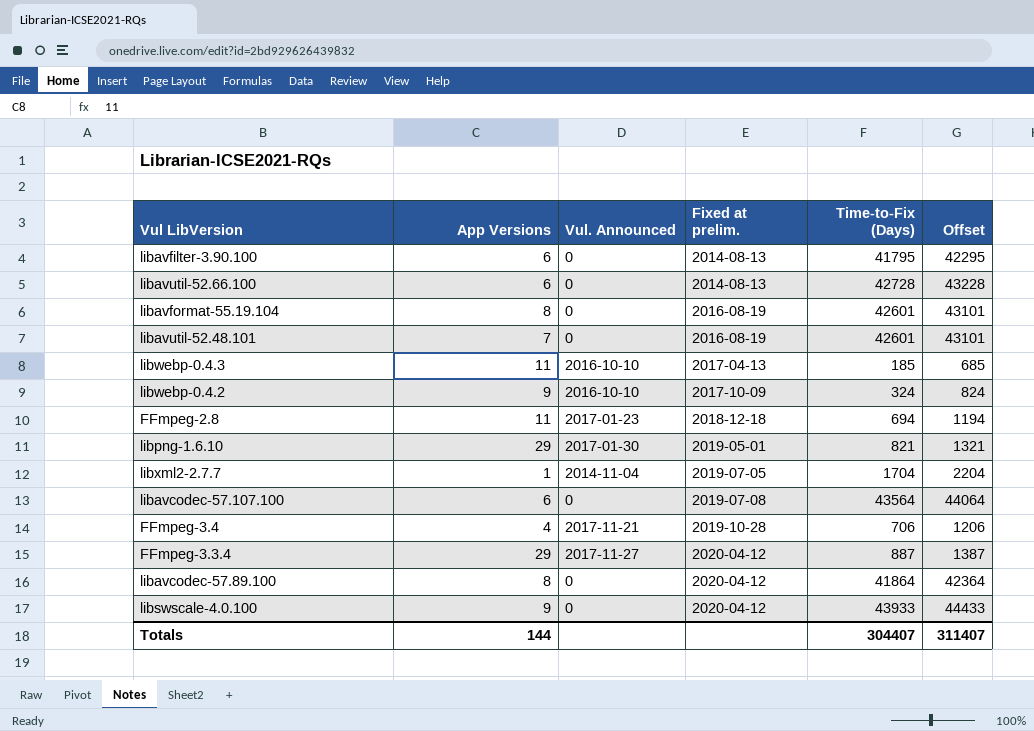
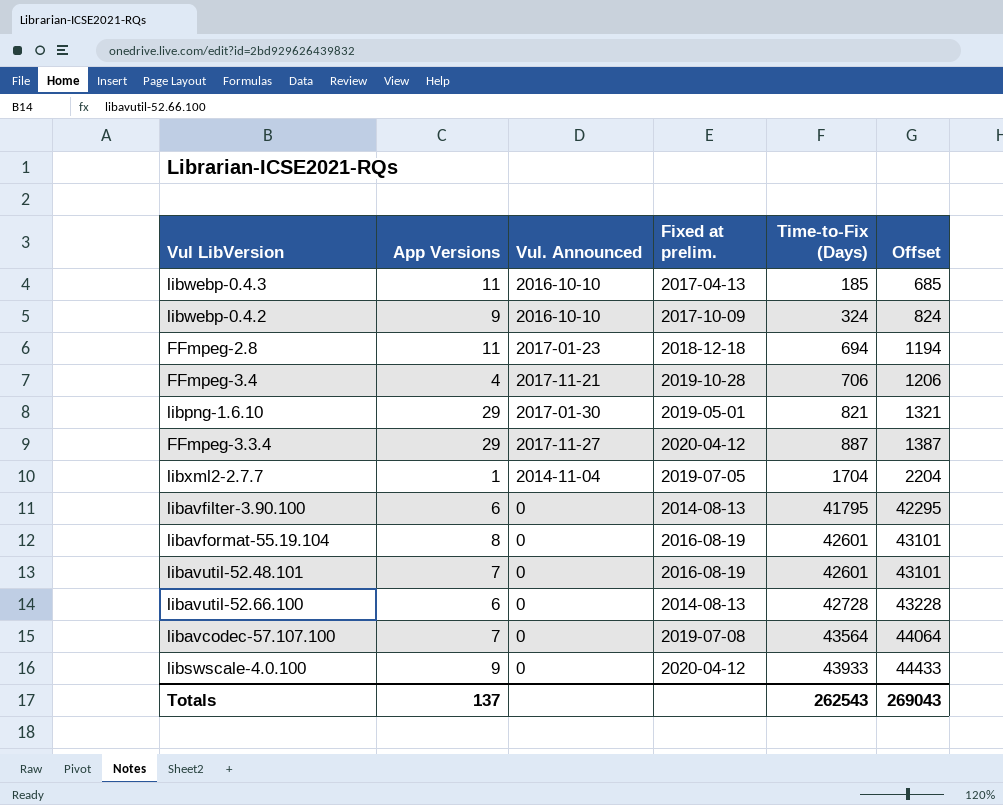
row order: Fixed at prelim. ascending -> Time-to-Fix (Days) ascending
row libavcodec-57.89.100: 8 | 0 | 2020-04-12 | 41864 | 42364 -> none
libavcodec-57.107.100 | App Versions: 6 -> 7
Totals | App Versions: 144 -> 137
Totals | Time-to-Fix (Days): 304407 -> 262543
Totals | Offset: 311407 -> 269043

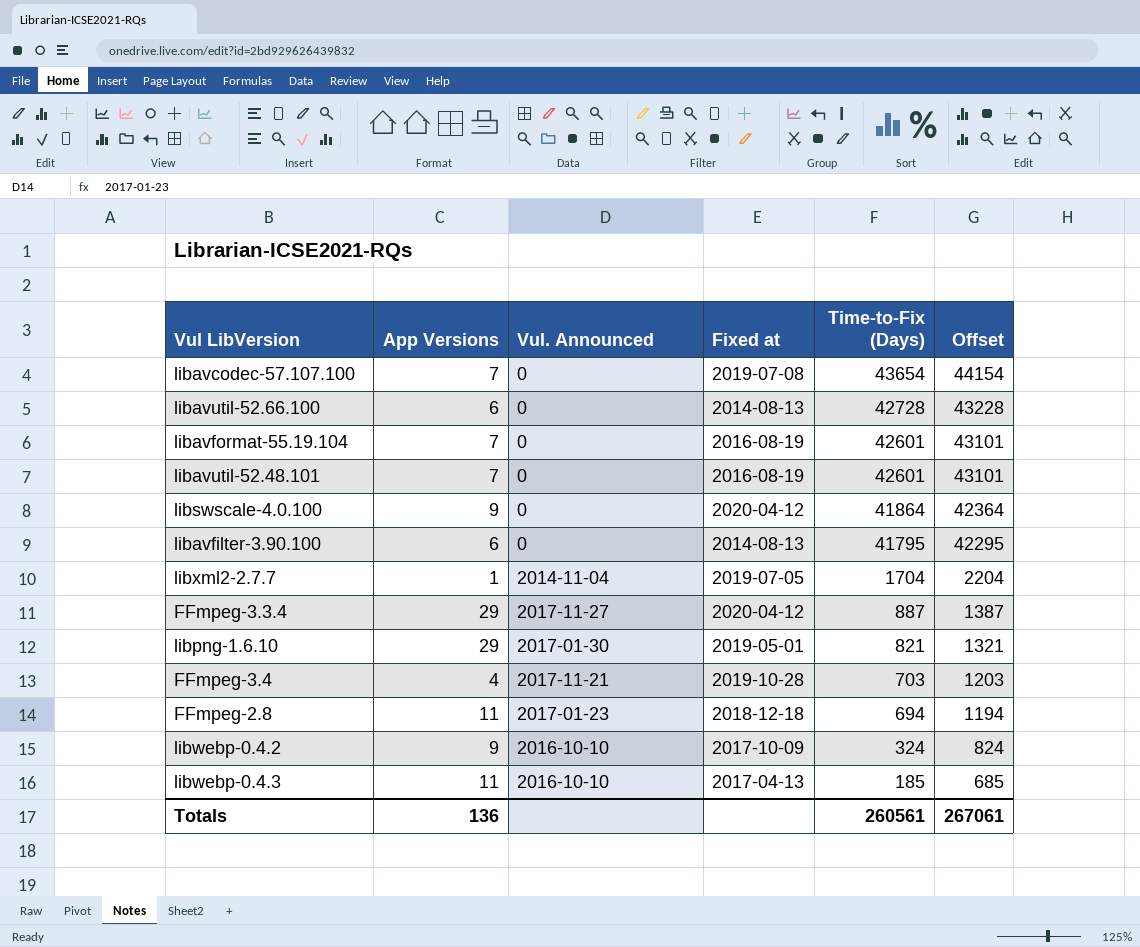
row order: Time-to-Fix (Days) ascending -> Time-to-Fix (Days) descending
column name: Fixed at prelim. -> Fixed at
libavcodec-57.107.100 | Time-to-Fix (Days): 43564 -> 43654
libavcodec-57.107.100 | Offset: 44064 -> 44154
libavformat-55.19.104 | App Versions: 8 -> 7
libswscale-4.0.100 | Time-to-Fix (Days): 43933 -> 41864
libswscale-4.0.100 | Offset: 44433 -> 42364
FFmpeg-3.4 | Time-to-Fix (Days): 706 -> 703
FFmpeg-3.4 | Offset: 1206 -> 1203
Totals | App Versions: 137 -> 136
Totals | Time-to-Fix (Days): 262543 -> 260561
Totals | Offset: 269043 -> 267061

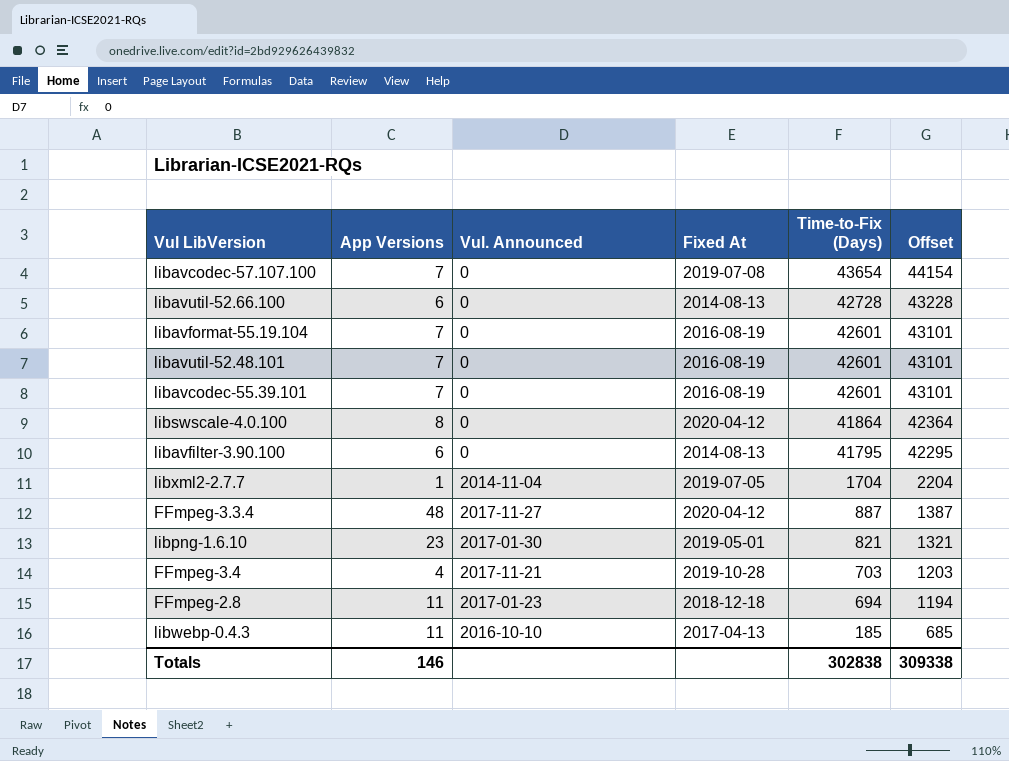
column name: Fixed at -> Fixed At
row libwebp-0.4.2: 9 | 2016-10-10 | 2017-10-09 | 324 | 824 -> none
row libavcodec-55.39.101: none -> 7 | 0 | 2016-08-19 | 42601 | 43101
libswscale-4.0.100 | App Versions: 9 -> 8
FFmpeg-3.3.4 | App Versions: 29 -> 48
libpng-1.6.10 | App Versions: 29 -> 23
Totals | App Versions: 136 -> 146
Totals | Time-to-Fix (Days): 260561 -> 302838
Totals | Offset: 267061 -> 309338

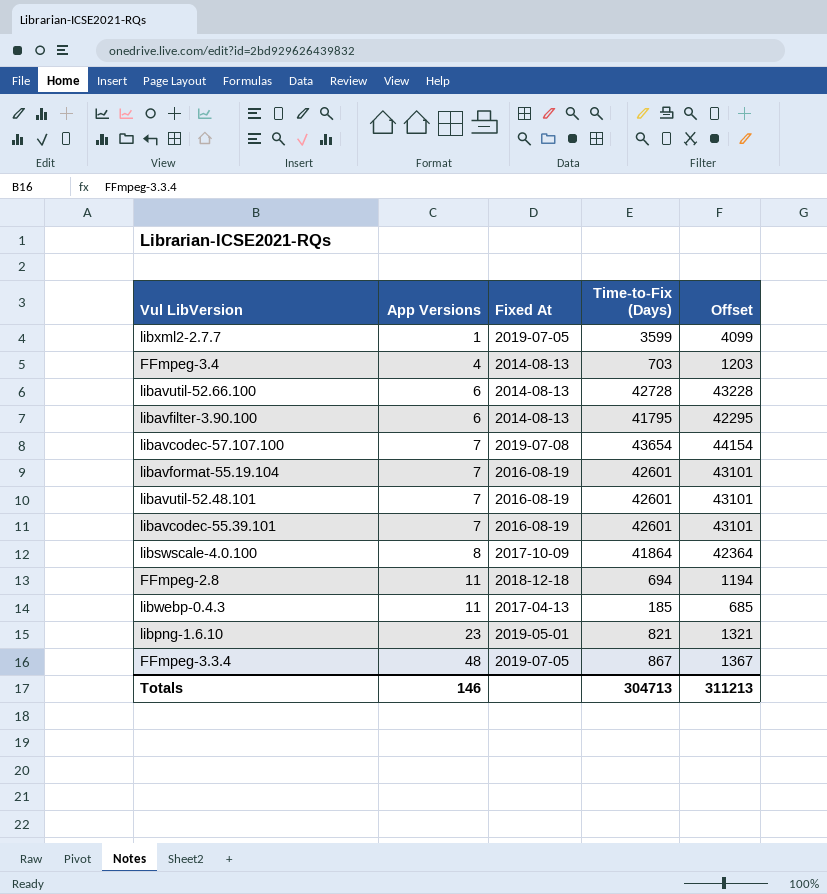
row order: Time-to-Fix (Days) descending -> App Versions ascending
column Vul. Announced | position: 3 -> none
libxml2-2.7.7 | Time-to-Fix (Days): 1704 -> 3599
libxml2-2.7.7 | Offset: 2204 -> 4099
FFmpeg-3.4 | Fixed At: 2019-10-28 -> 2014-08-13
libswscale-4.0.100 | Fixed At: 2020-04-12 -> 2017-10-09
FFmpeg-3.3.4 | Fixed At: 2020-04-12 -> 2019-07-05
FFmpeg-3.3.4 | Time-to-Fix (Days): 887 -> 867
FFmpeg-3.3.4 | Offset: 1387 -> 1367
Totals | Time-to-Fix (Days): 302838 -> 304713
Totals | Offset: 309338 -> 311213

